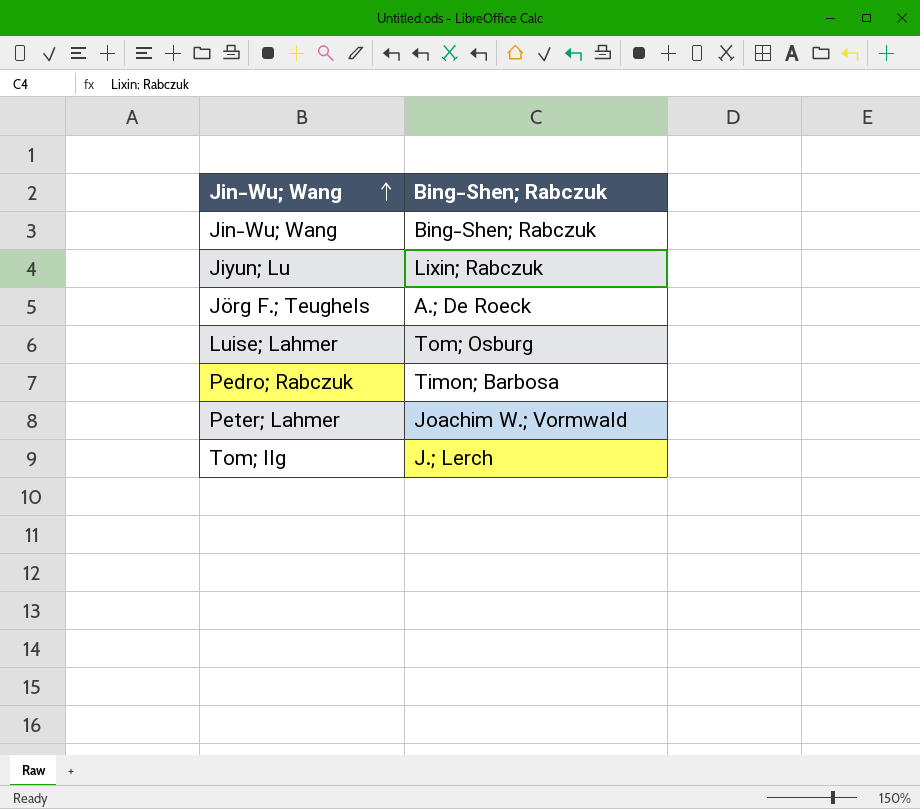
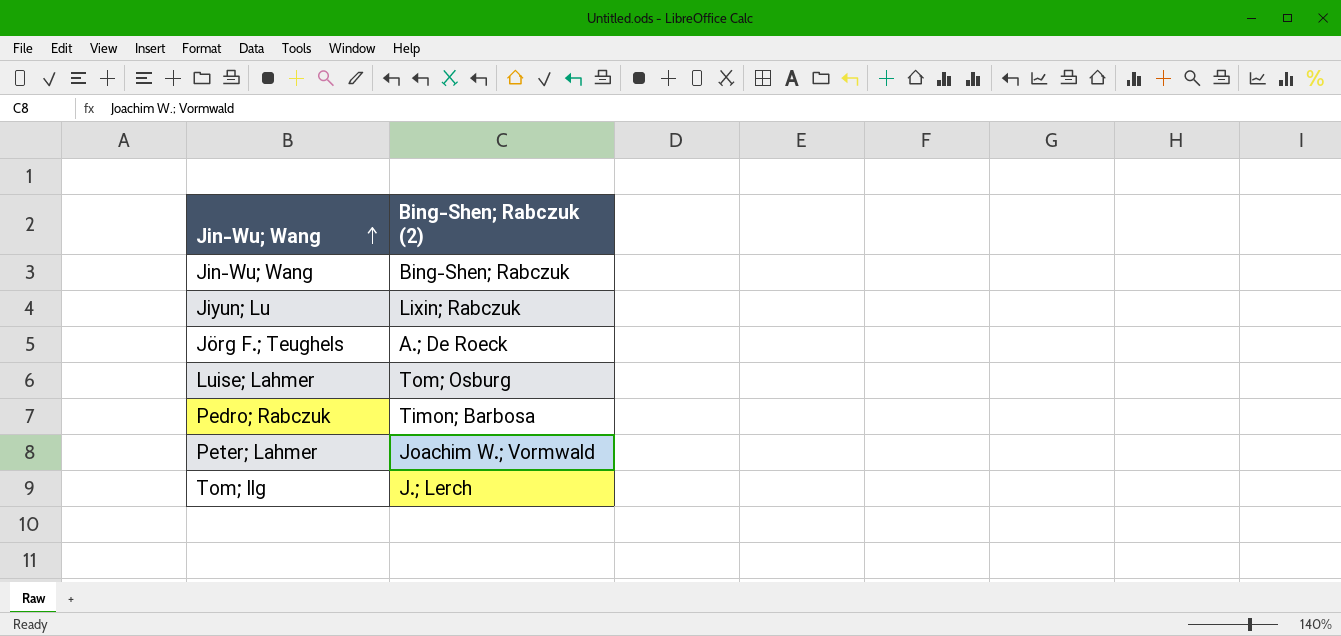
column name: Bing-Shen; Rabczuk -> Bing-Shen; Rabczuk (2)

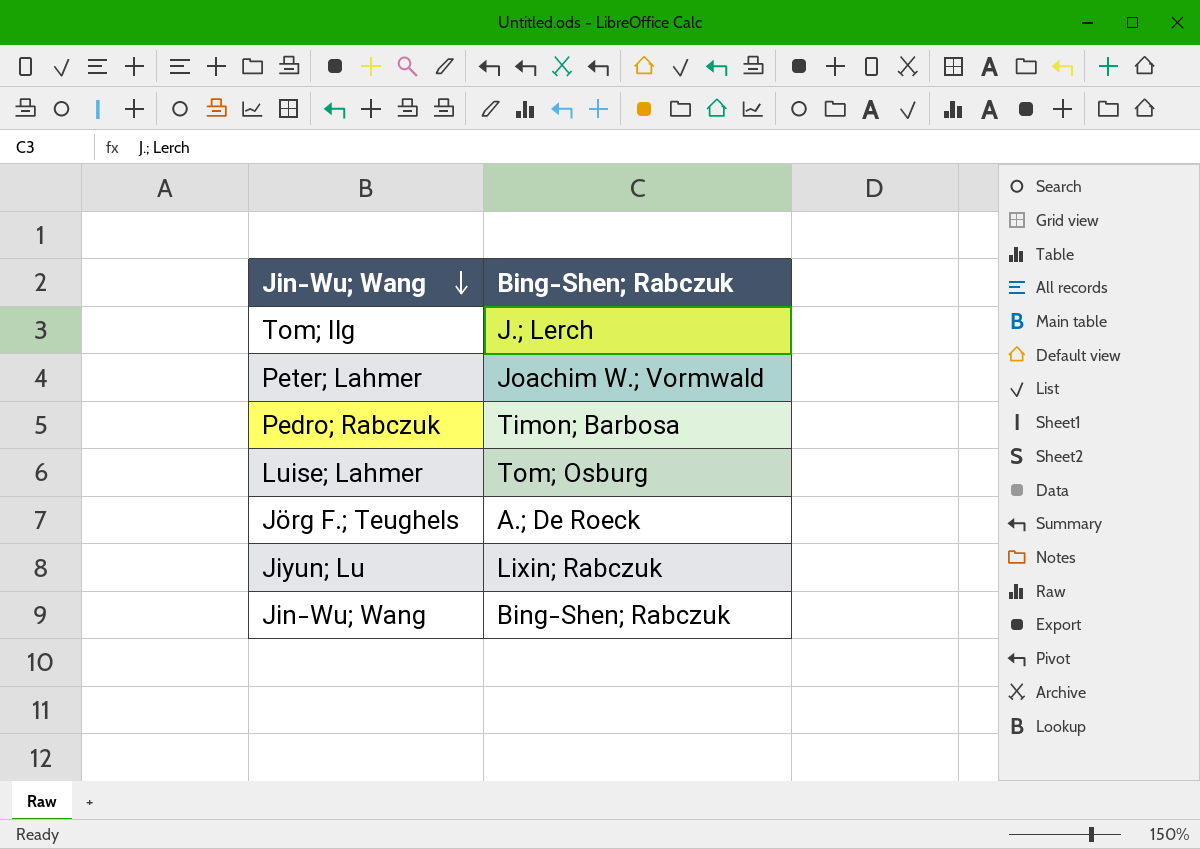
row order: Jin-Wu; Wang ascending -> Jin-Wu; Wang descending
column name: Bing-Shen; Rabczuk (2) -> Bing-Shen; Rabczuk

